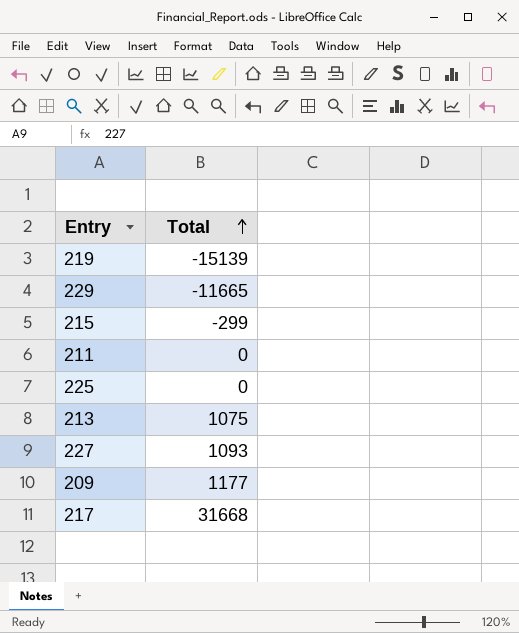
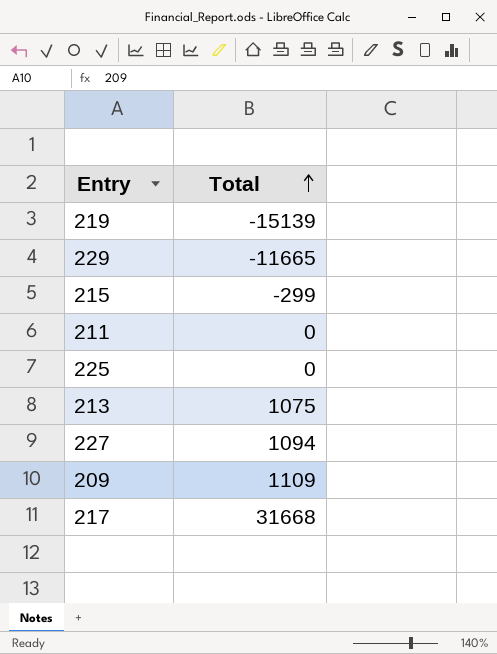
227 | Total: 1093 -> 1094
209 | Total: 1177 -> 1109

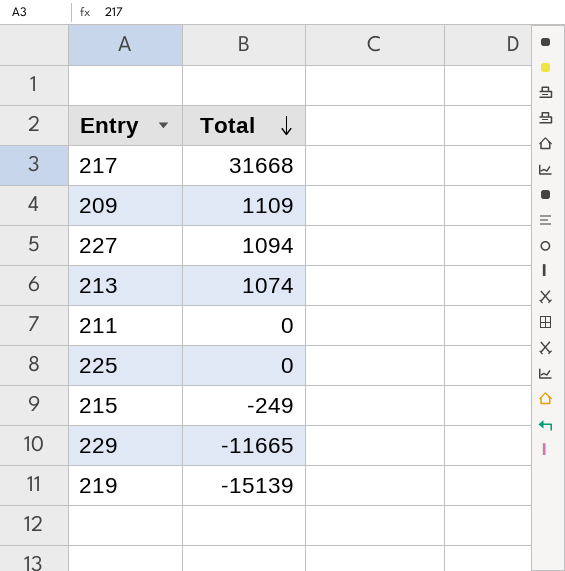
row order: Total ascending -> Total descending
213 | Total: 1075 -> 1074
215 | Total: -299 -> -249

